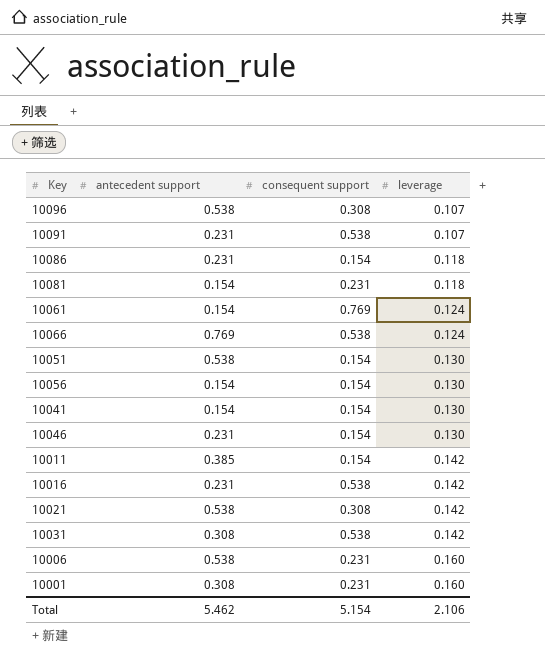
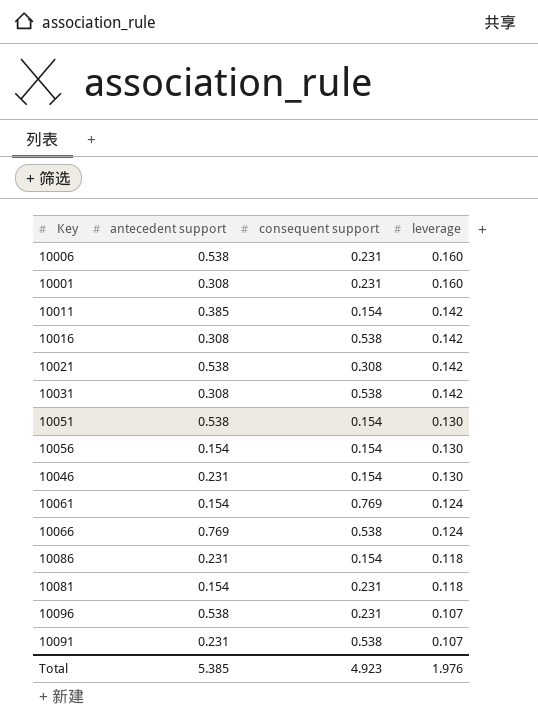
row order: leverage ascending -> leverage descending
row 10041: 0.154 | 0.154 | 0.130 -> none
10016 | antecedent support: 0.231 -> 0.308
10096 | consequent support: 0.308 -> 0.231
Total | antecedent support: 5.462 -> 5.385
Total | consequent support: 5.154 -> 4.923
Total | leverage: 2.106 -> 1.976

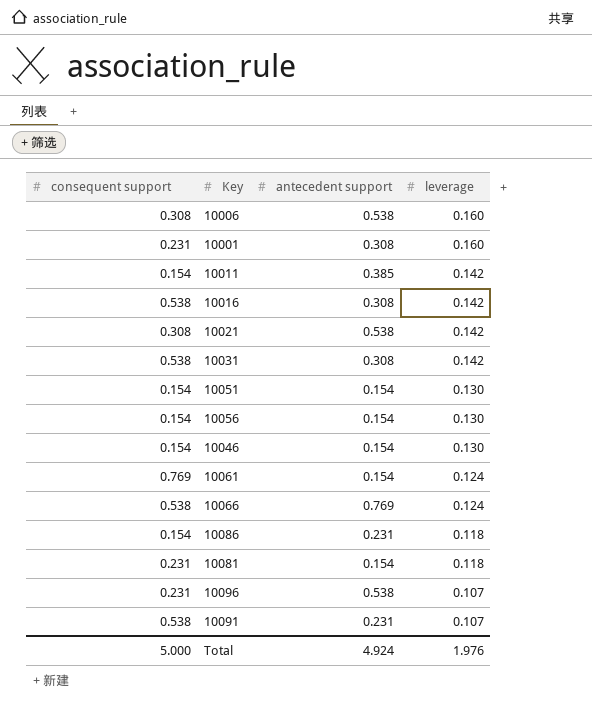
column consequent support | position: 3 -> 1
10006 | consequent support: 0.231 -> 0.308
10051 | antecedent support: 0.538 -> 0.154
10046 | antecedent support: 0.231 -> 0.154
Total | consequent support: 4.923 -> 5.000
Total | antecedent support: 5.385 -> 4.924

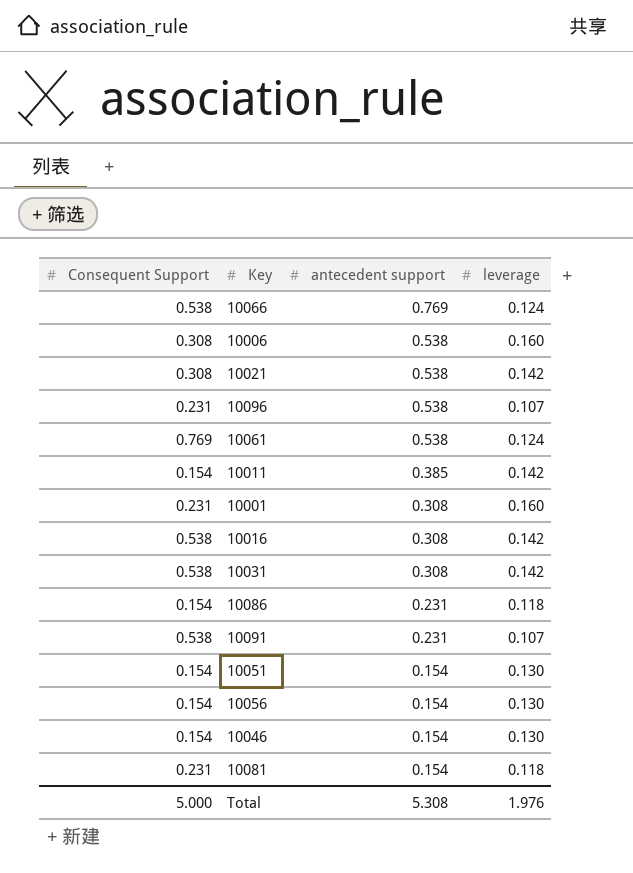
row order: leverage descending -> antecedent support descending
column name: consequent support -> Consequent Support
10061 | antecedent support: 0.154 -> 0.538
Total | antecedent support: 4.924 -> 5.308

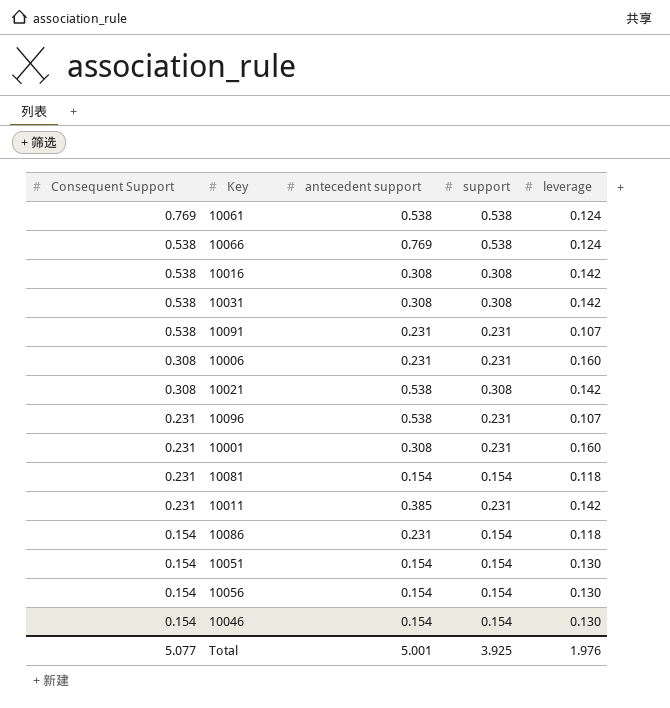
row order: antecedent support descending -> Consequent Support descending
column support | position: none -> 4
10006 | antecedent support: 0.538 -> 0.231
10011 | Consequent Support: 0.154 -> 0.231
Total | Consequent Support: 5.000 -> 5.077
Total | antecedent support: 5.308 -> 5.001

